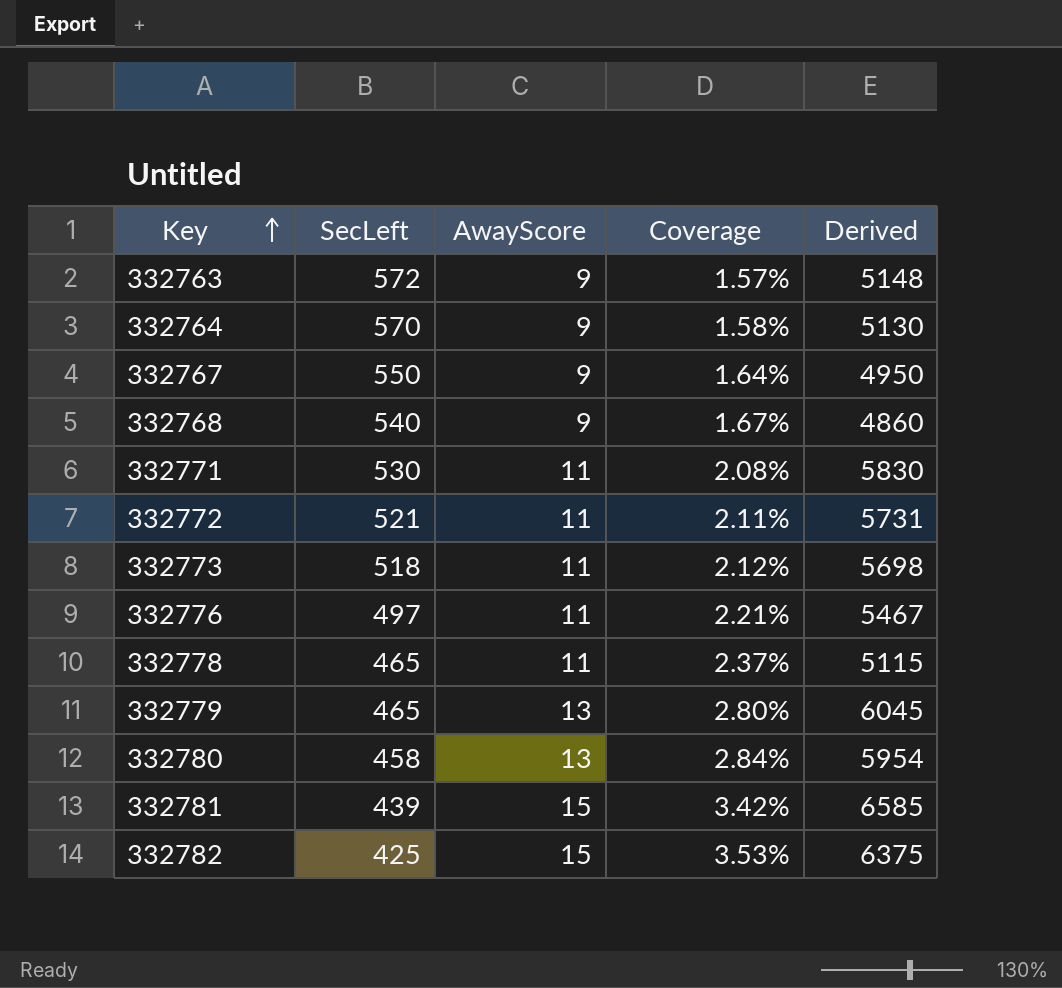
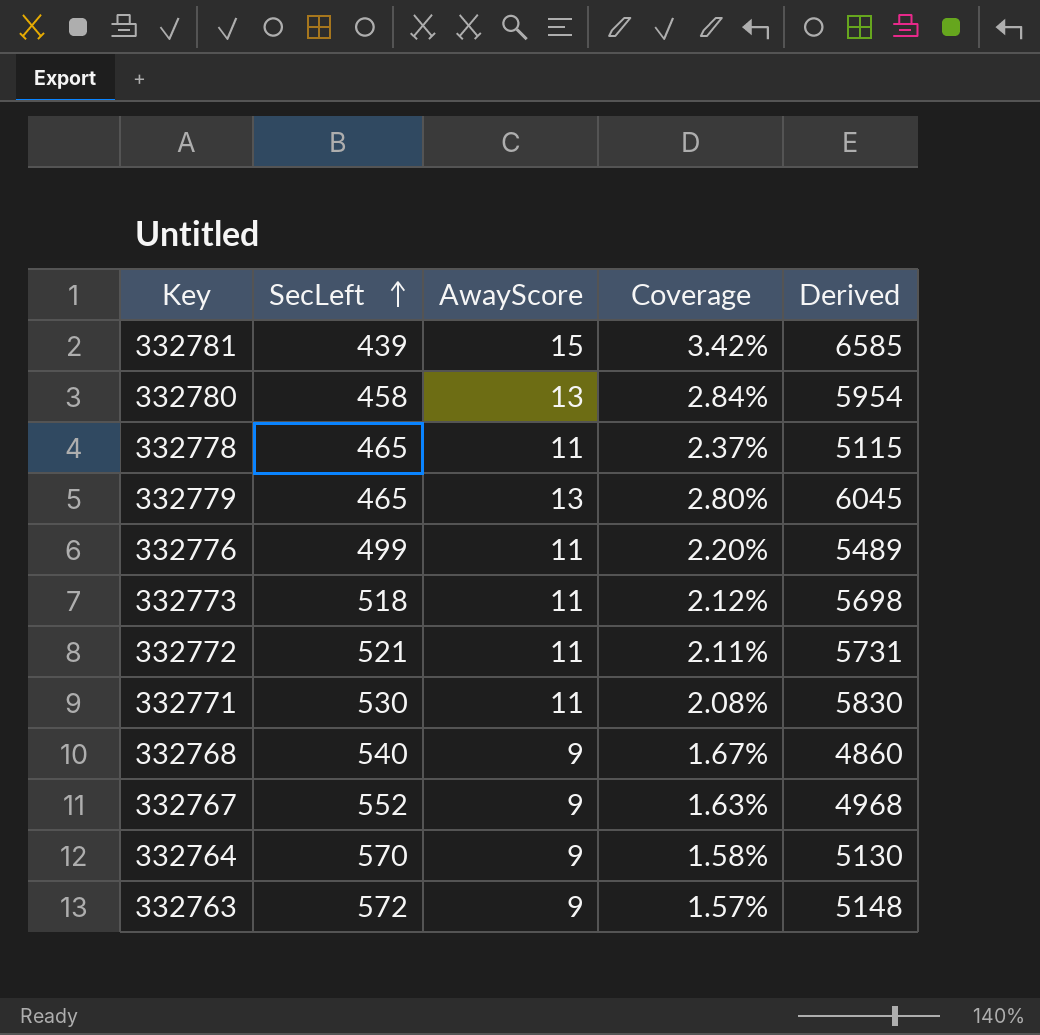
row order: Key ascending -> SecLeft ascending
row 332782: 425 | 15 | 3.53% | 6375 -> none
332776 | SecLeft: 497 -> 499
332776 | Coverage: 2.21% -> 2.20%
332776 | Derived: 5467 -> 5489
332767 | SecLeft: 550 -> 552
332767 | Coverage: 1.64% -> 1.63%
332767 | Derived: 4950 -> 4968

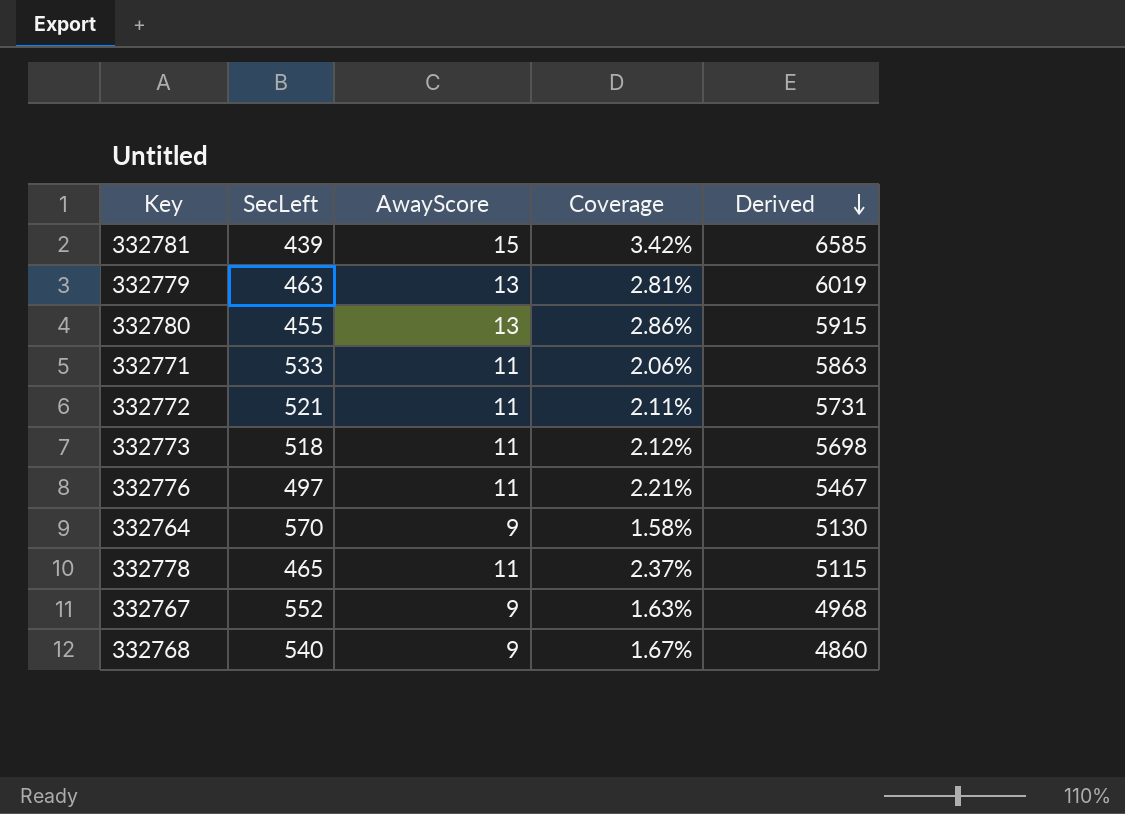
row order: SecLeft ascending -> Derived descending
row 332763: 572 | 9 | 1.57% | 5148 -> none
332779 | SecLeft: 465 -> 463
332779 | Coverage: 2.80% -> 2.81%
332779 | Derived: 6045 -> 6019
332780 | SecLeft: 458 -> 455
332780 | Coverage: 2.84% -> 2.86%
332780 | Derived: 5954 -> 5915
332771 | SecLeft: 530 -> 533
332771 | Coverage: 2.08% -> 2.06%
332771 | Derived: 5830 -> 5863
332776 | SecLeft: 499 -> 497
332776 | Coverage: 2.20% -> 2.21%
332776 | Derived: 5489 -> 5467

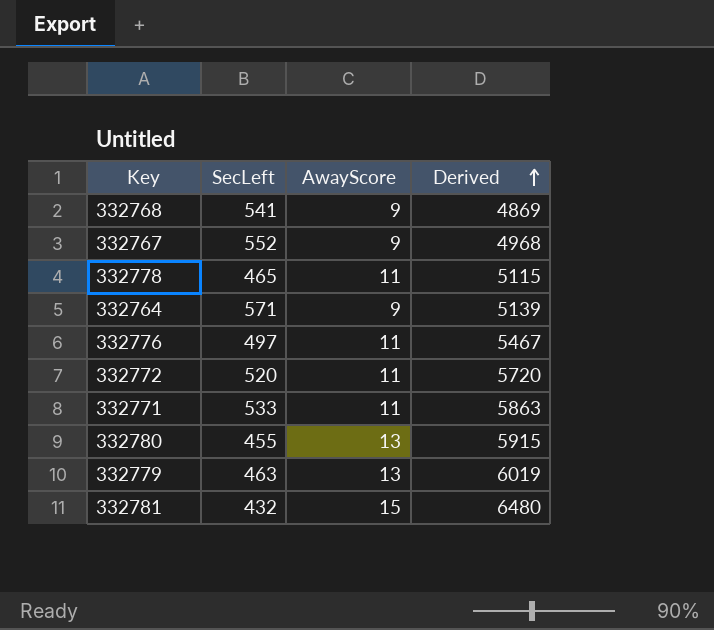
row order: Derived descending -> Derived ascending
column Coverage | formula: [AwayScore] / [SecLeft] -> none
row 332773: 518 | 11 | 2.12% | 5698 -> none
332768 | SecLeft: 540 -> 541
332768 | Derived: 4860 -> 4869
332764 | SecLeft: 570 -> 571
332764 | Derived: 5130 -> 5139
332772 | SecLeft: 521 -> 520
332772 | Derived: 5731 -> 5720
332781 | SecLeft: 439 -> 432
332781 | Derived: 6585 -> 6480

